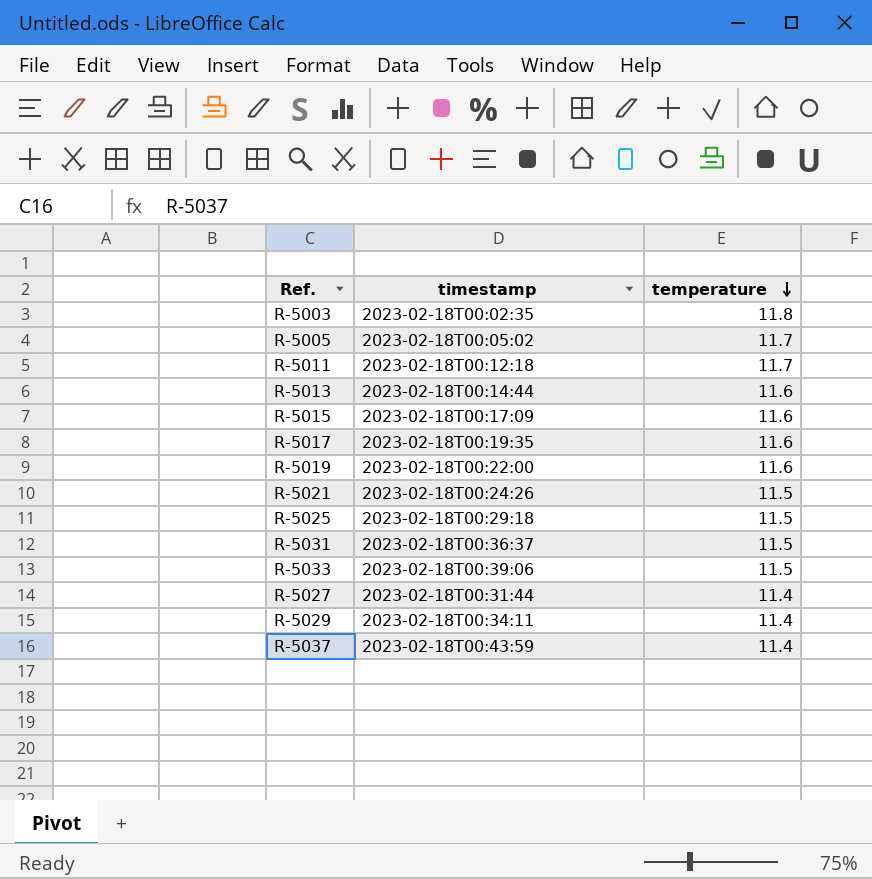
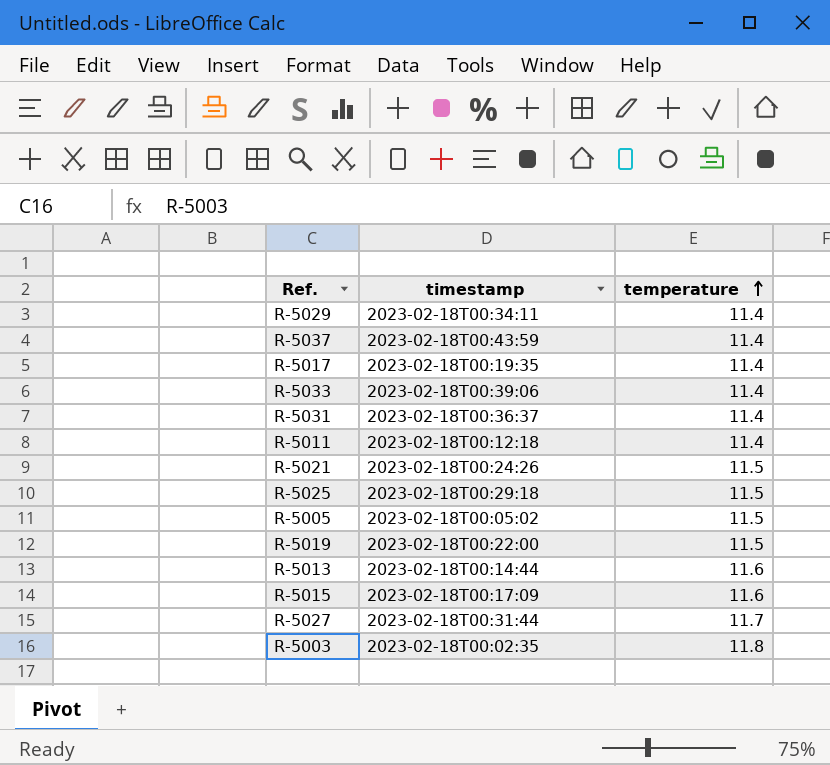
row order: temperature descending -> temperature ascending
R-5017 | temperature: 11.6 -> 11.4
R-5033 | temperature: 11.5 -> 11.4
R-5031 | temperature: 11.5 -> 11.4
R-5011 | temperature: 11.7 -> 11.4
R-5005 | temperature: 11.7 -> 11.5
R-5019 | temperature: 11.6 -> 11.5
R-5027 | temperature: 11.4 -> 11.7

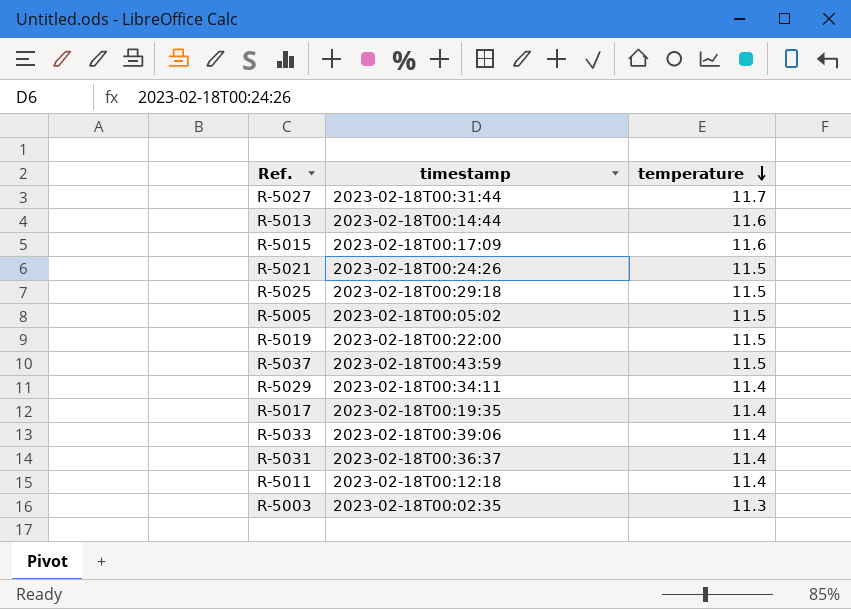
row order: temperature ascending -> temperature descending
R-5037 | temperature: 11.4 -> 11.5
R-5003 | temperature: 11.8 -> 11.3

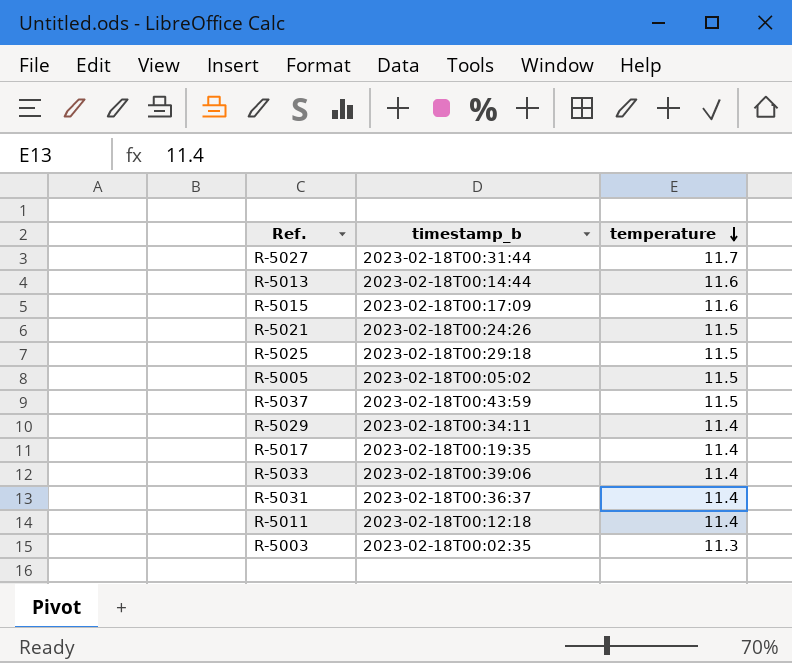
column name: timestamp -> timestamp_b
row R-5019: 2023-02-18T00:22:00 | 11.5 -> none

